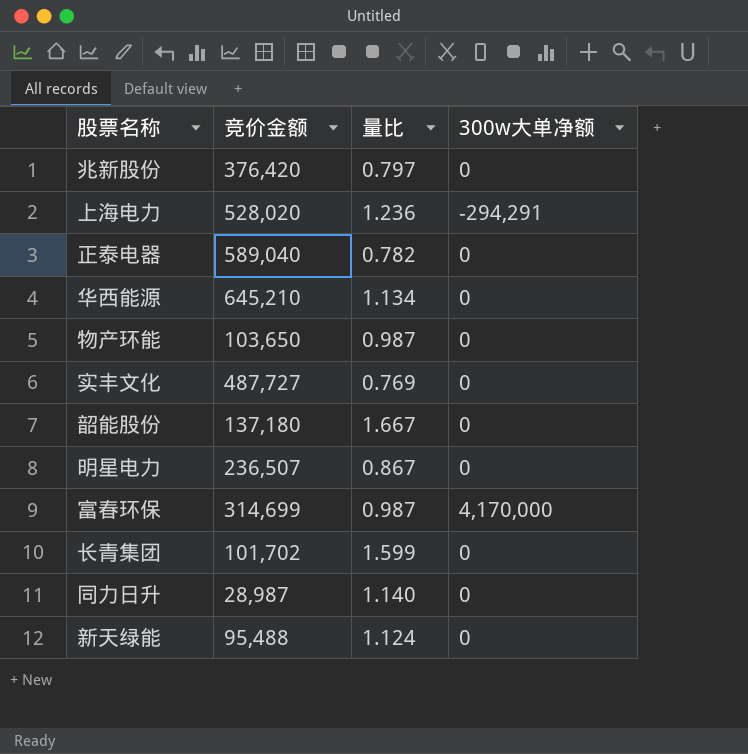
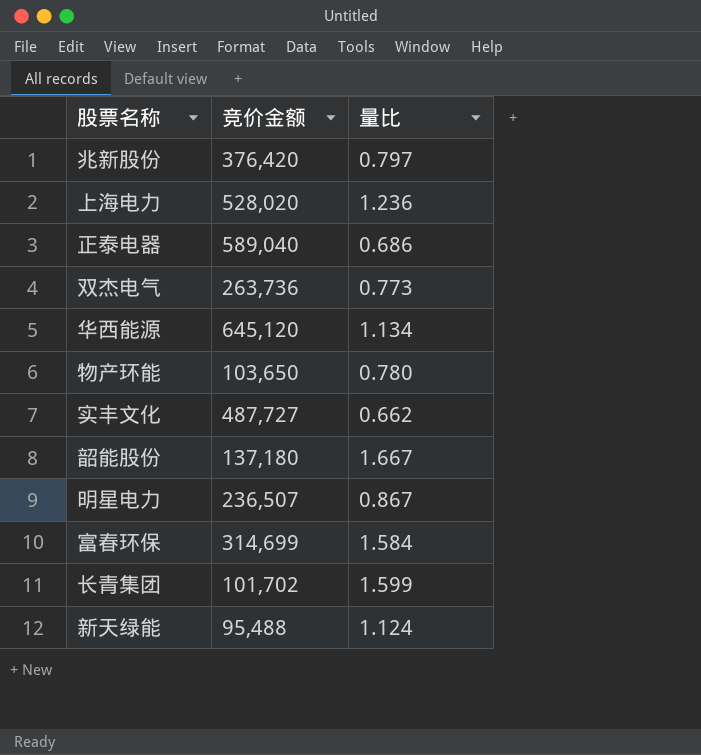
column 300w大单净额 | position: 4 -> none
row 同力日升: 28,987 | 1.140 | 0 -> none
正泰电器 | 量比: 0.782 -> 0.686
row 双杰电气: none -> 263,736 | 0.773
华西能源 | 竞价金额: 645,210 -> 645,120
物产环能 | 量比: 0.987 -> 0.780
实丰文化 | 量比: 0.769 -> 0.662
富春环保 | 量比: 0.987 -> 1.584

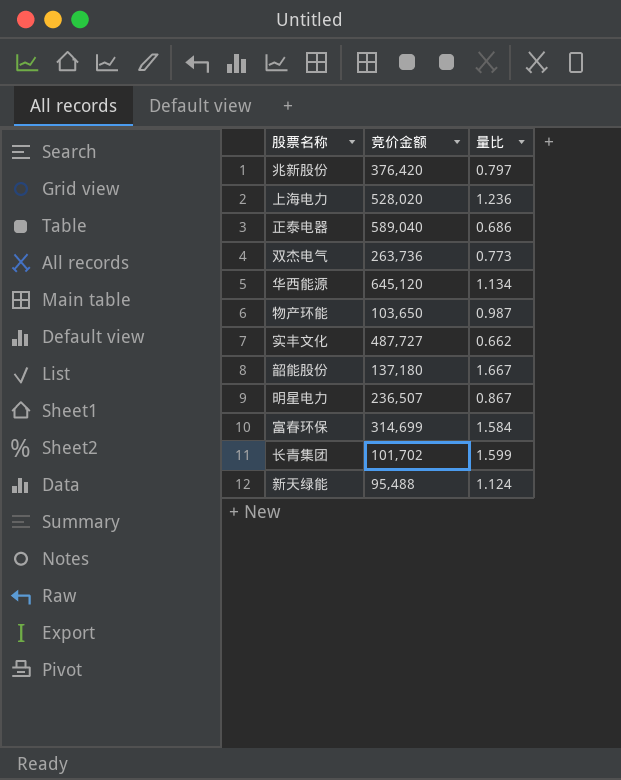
物产环能 | 量比: 0.780 -> 0.987

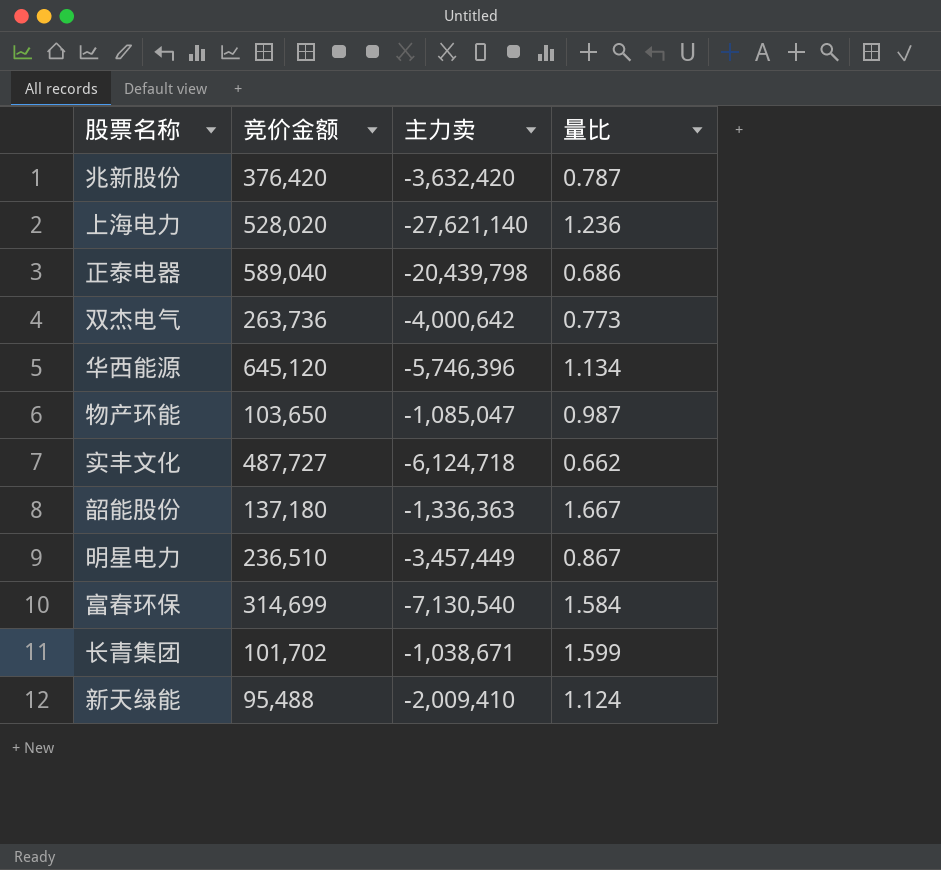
column 主力卖 | position: none -> 3
兆新股份 | 量比: 0.797 -> 0.787
明星电力 | 竞价金额: 236,507 -> 236,510

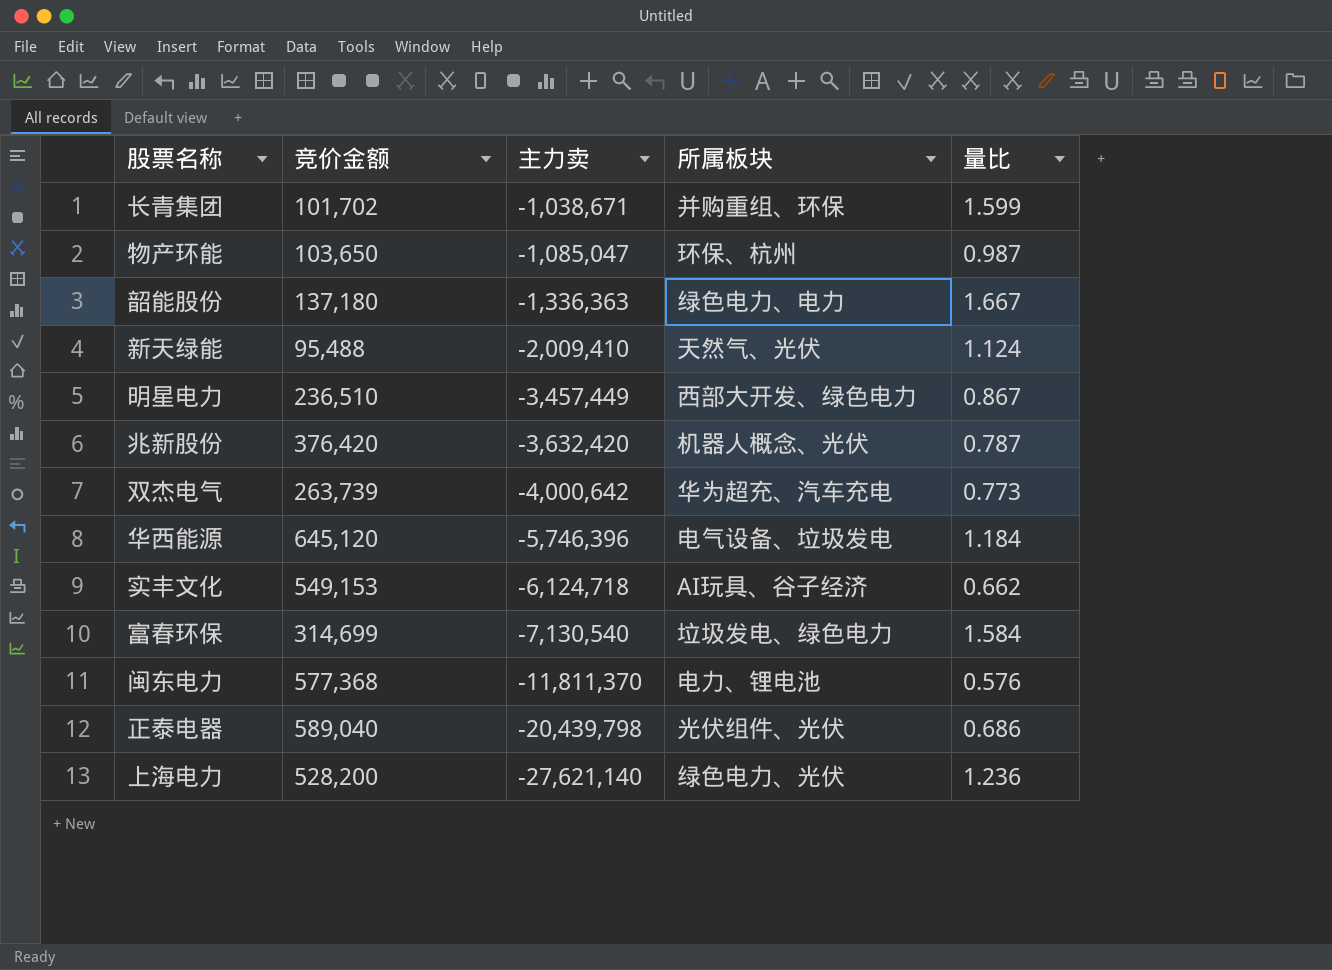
row order: none -> 主力卖 descending
column 所属板块 | position: none -> 4
双杰电气 | 竞价金额: 263,736 -> 263,739
华西能源 | 量比: 1.134 -> 1.184
实丰文化 | 竞价金额: 487,727 -> 549,153
row 闽东电力: none -> 577,368 | -11,811,370 | 电力、锂电池 | 0.576
上海电力 | 竞价金额: 528,020 -> 528,200

